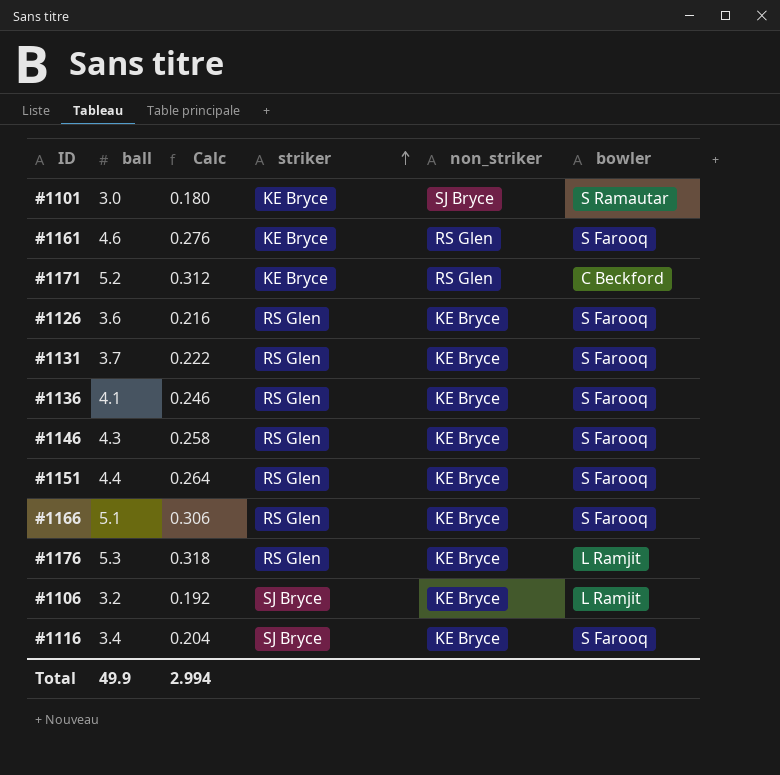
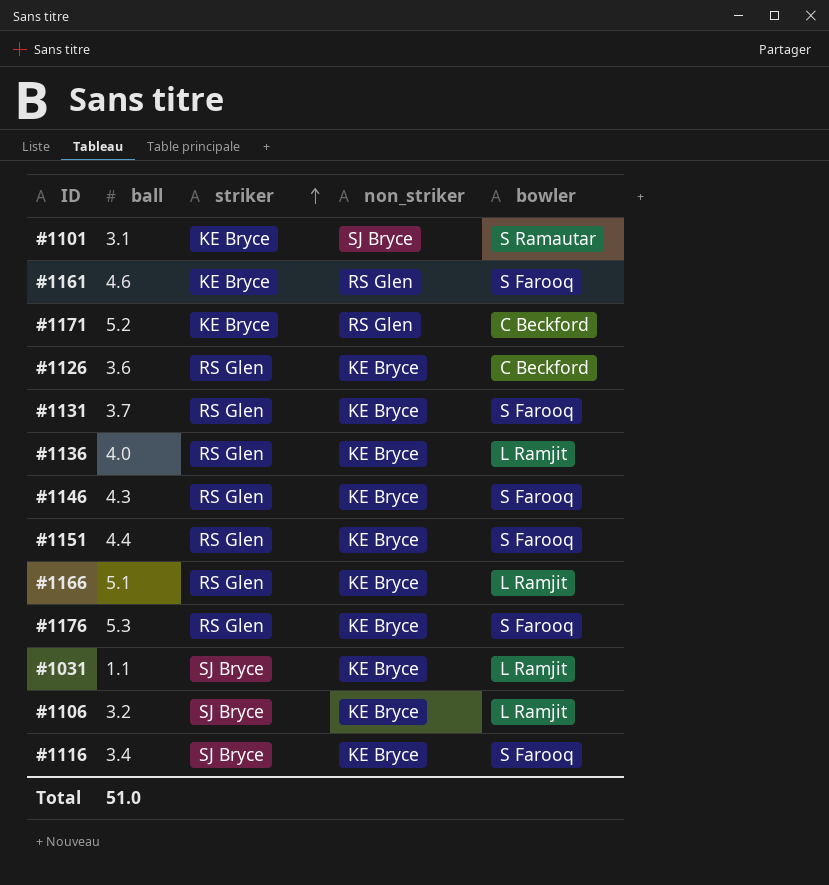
column Calc | formula: [ball] * 0.06 -> none
#1101 | ball: 3.0 -> 3.1
#1126 | bowler: S Farooq -> C Beckford
#1136 | ball: 4.1 -> 4.0
#1136 | bowler: S Farooq -> L Ramjit
#1166 | bowler: S Farooq -> L Ramjit
#1176 | bowler: L Ramjit -> S Farooq
row #1031: none -> 1.1 | SJ Bryce | KE Bryce | L Ramjit
Total | ball: 49.9 -> 51.0

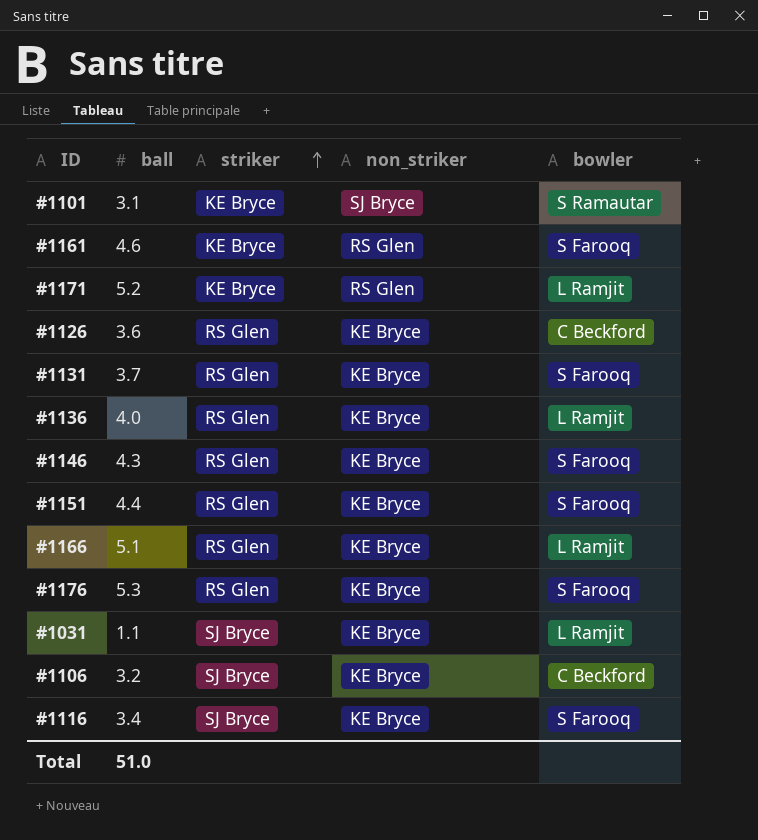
#1171 | bowler: C Beckford -> L Ramjit
#1106 | bowler: L Ramjit -> C Beckford

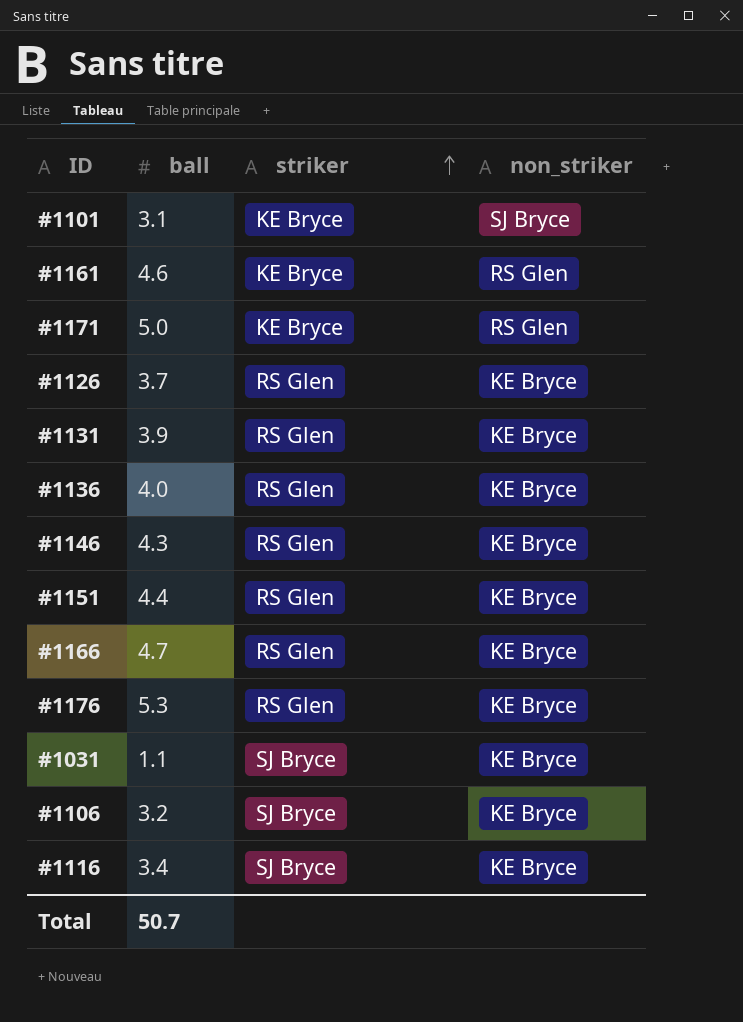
column bowler | position: 5 -> none
#1171 | ball: 5.2 -> 5.0
#1126 | ball: 3.6 -> 3.7
#1131 | ball: 3.7 -> 3.9
#1166 | ball: 5.1 -> 4.7
Total | ball: 51.0 -> 50.7

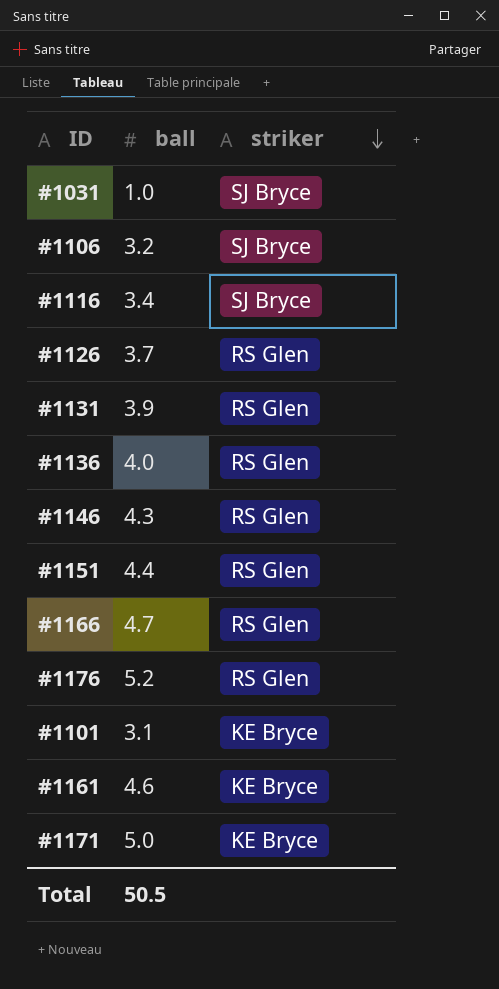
row order: striker ascending -> striker descending
column non_striker | position: 4 -> none
#1031 | ball: 1.1 -> 1.0
#1176 | ball: 5.3 -> 5.2
Total | ball: 50.7 -> 50.5

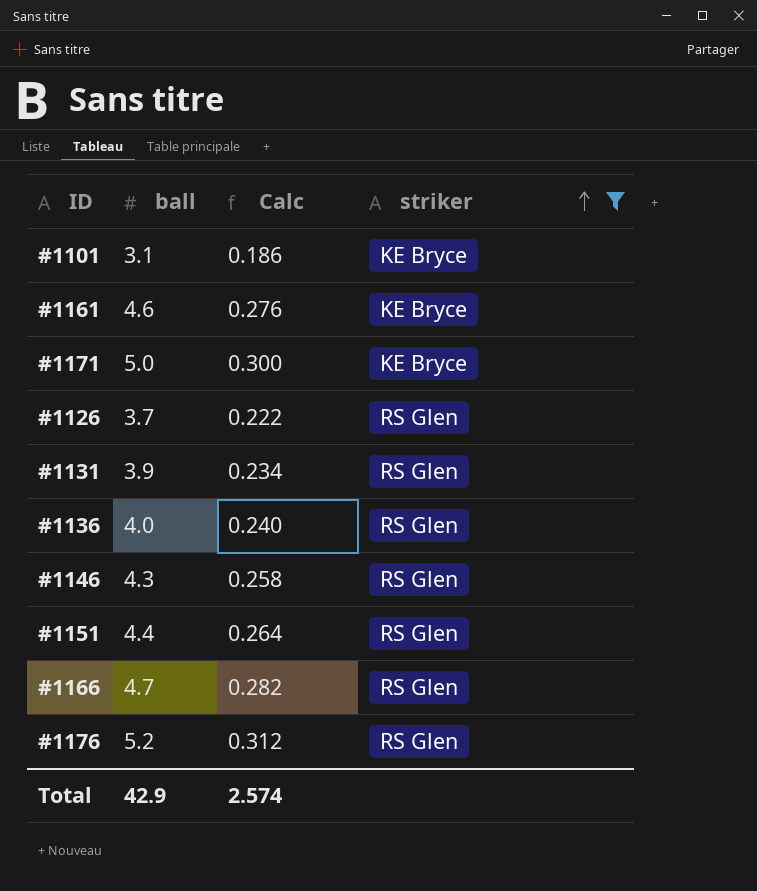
filter: none -> striker != SJ Bryce
row order: striker descending -> striker ascending
column Calc | formula: none -> [ball] * 0.06
Total | ball: 50.5 -> 42.9

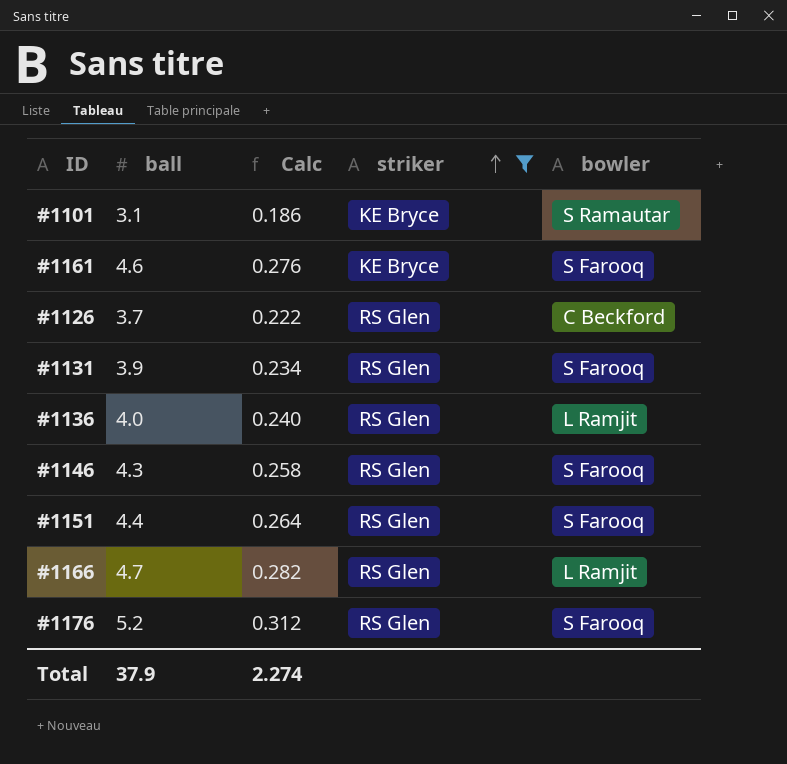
column bowler | position: none -> 5
row #1171: 5.0 | 0.300 | KE Bryce -> none
Total | ball: 42.9 -> 37.9
Total | Calc: 2.574 -> 2.274

